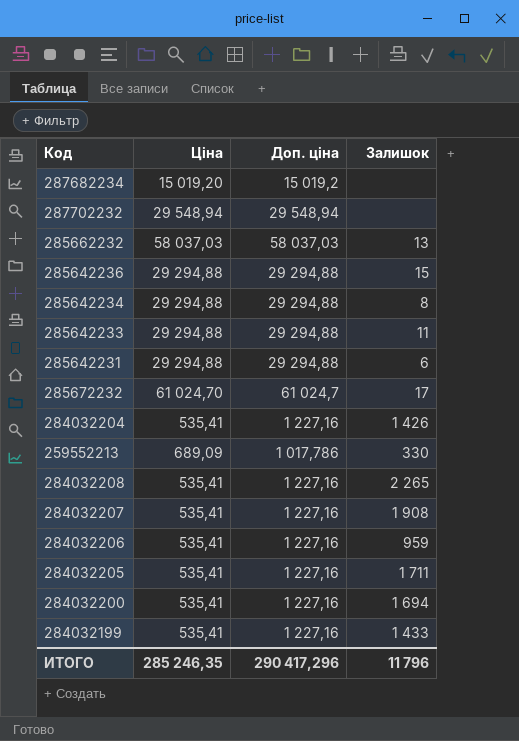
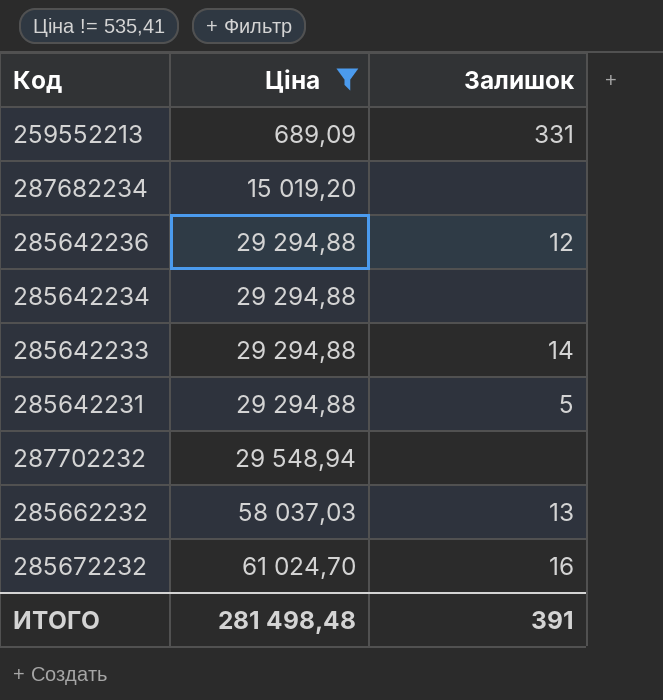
filter: none -> Ціна != 535,41
row order: none -> Ціна ascending
column Доп. ціна | position: 3 -> none
259552213 | Залишок: 330 -> 331
285642236 | Залишок: 15 -> 12
285642234 | Залишок: 8 -> none
285642233 | Залишок: 11 -> 14
285642231 | Залишок: 6 -> 5
285672232 | Залишок: 17 -> 16
ИТОГО | Ціна: 285 246,35 -> 281 498,48
ИТОГО | Залишок: 11 796 -> 391

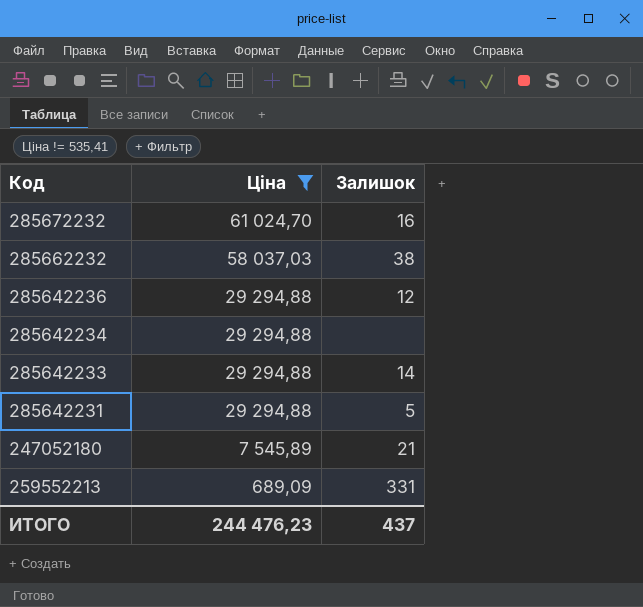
row order: Ціна ascending -> Ціна descending
row 287682234: 15 019,20 | none -> none
row 287702232: 29 548,94 | none -> none
285662232 | Залишок: 13 -> 38
row 247052180: none -> 7 545,89 | 21
ИТОГО | Ціна: 281 498,48 -> 244 476,23
ИТОГО | Залишок: 391 -> 437

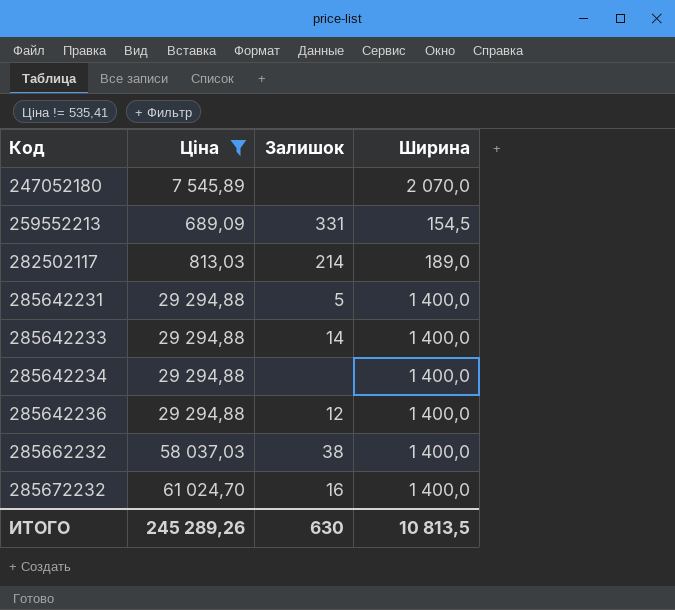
row order: Ціна descending -> Код ascending
column Ширина | position: none -> 4
247052180 | Залишок: 21 -> none
row 282502117: none -> 813,03 | 214 | 189,0
ИТОГО | Ціна: 244 476,23 -> 245 289,26
ИТОГО | Залишок: 437 -> 630

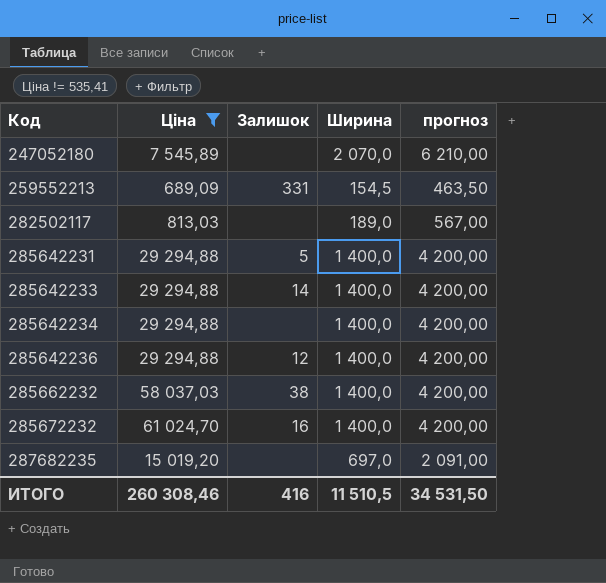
column прогноз | formula: none -> [Ширина] * 3
282502117 | Залишок: 214 -> none
row 287682235: none -> 15 019,20 | none | 697,0 | 2 091,00
ИТОГО | Ціна: 245 289,26 -> 260 308,46
ИТОГО | Залишок: 630 -> 416
ИТОГО | Ширина: 10 813,5 -> 11 510,5

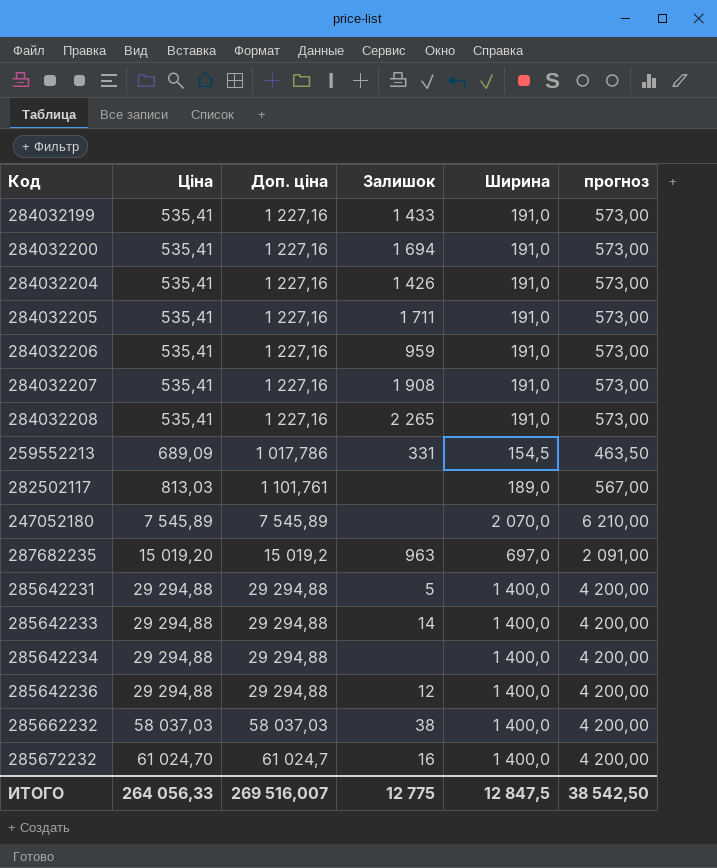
filter: Ціна != 535,41 -> none
row order: Код ascending -> Ціна ascending
column Доп. ціна | position: none -> 3
287682235 | Залишок: none -> 963
ИТОГО | Ціна: 260 308,46 -> 264 056,33
ИТОГО | Залишок: 416 -> 12 775
ИТОГО | Ширина: 11 510,5 -> 12 847,5
ИТОГО | прогноз: 34 531,50 -> 38 542,50

